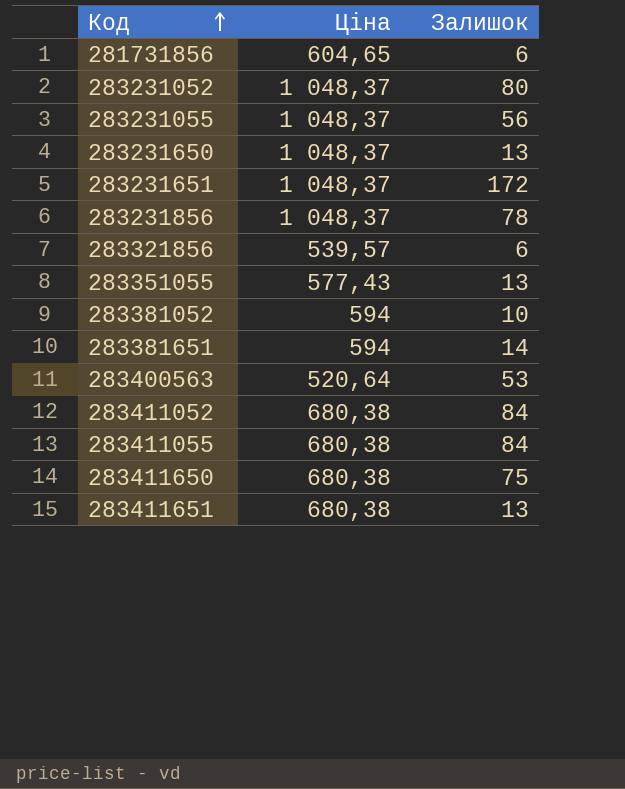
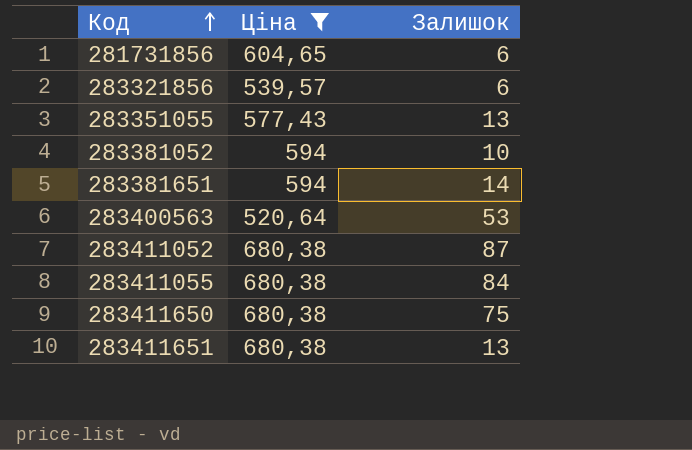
filter: none -> Ціна != 1 048,37
283411052 | Залишок: 84 -> 87

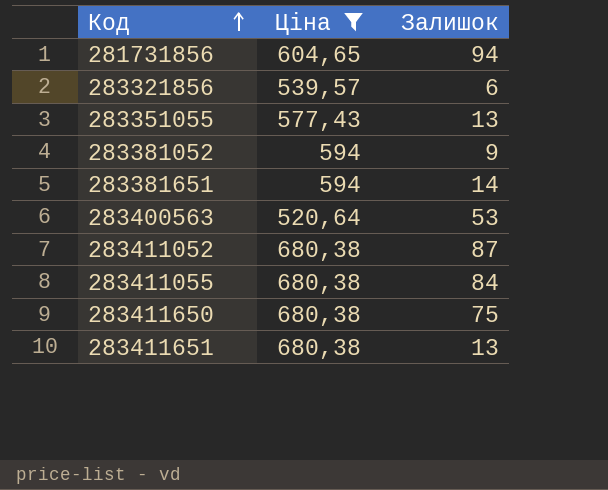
281731856 | Залишок: 6 -> 94
283381052 | Залишок: 10 -> 9

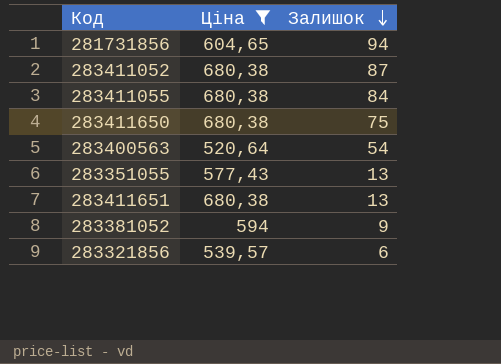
row order: Код ascending -> Залишок descending
row 283381651: 594 | 14 -> none
283400563 | Залишок: 53 -> 54

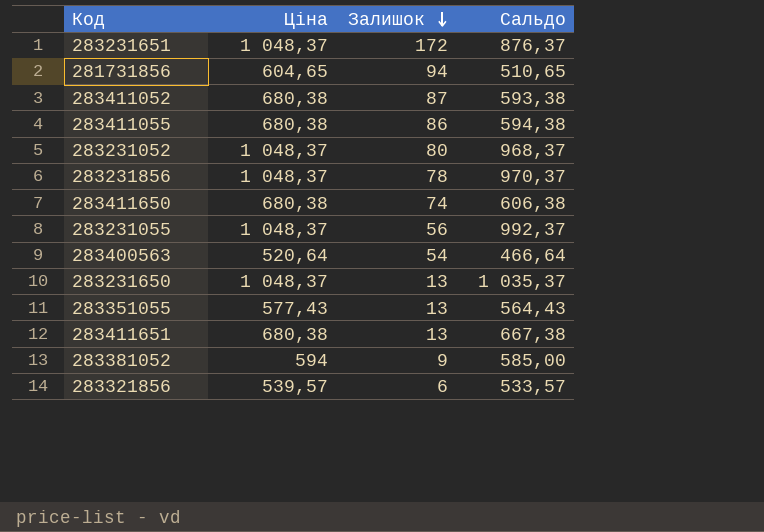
filter: Ціна != 1 048,37 -> none
column Сальдо | formula: none -> [Ціна] - [Залишок]
283411055 | Залишок: 84 -> 86
283411650 | Залишок: 75 -> 74

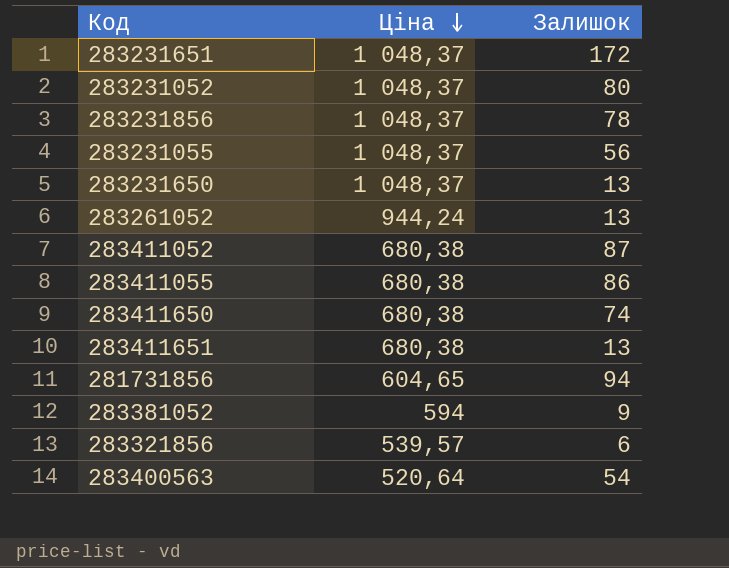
row order: Залишок descending -> Ціна descending
column Сальдо | formula: [Ціна] - [Залишок] -> none
row 283351055: 577,43 | 13 | 564,43 -> none
row 283261052: none -> 944,24 | 13

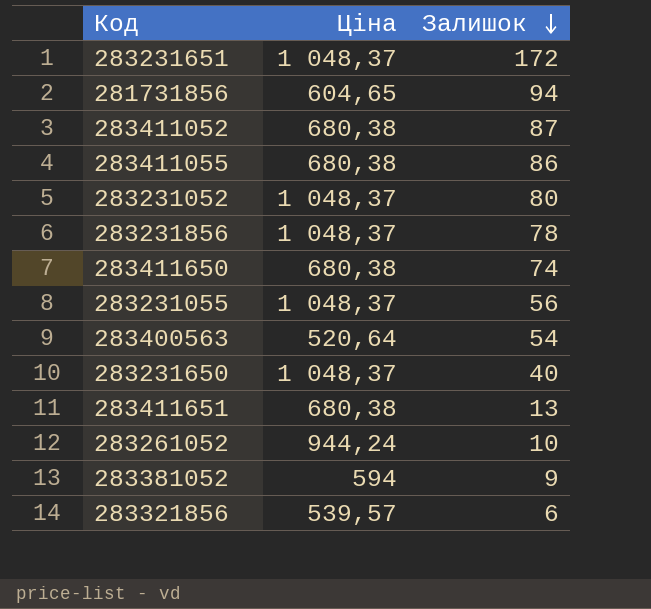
row order: Ціна descending -> Залишок descending
283231650 | Залишок: 13 -> 40
283261052 | Залишок: 13 -> 10

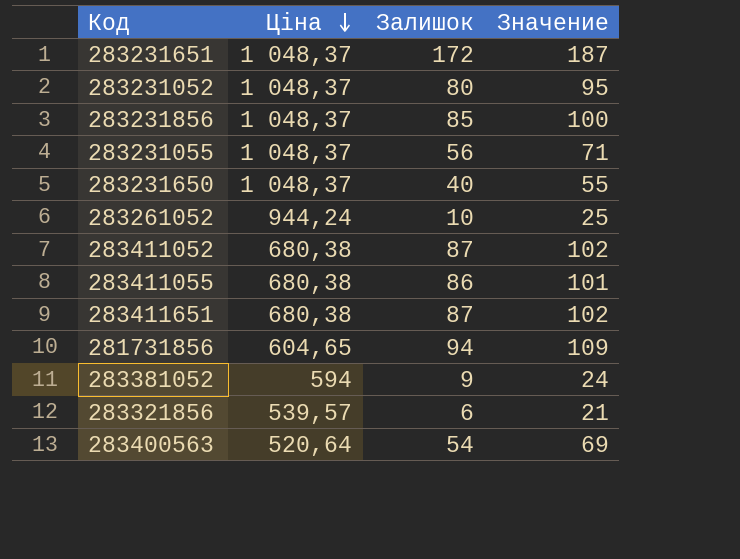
row order: Залишок descending -> Ціна descending
column Значение | formula: none -> [Залишок] + 15
row 283411650: 680,38 | 74 -> none
283231856 | Залишок: 78 -> 85
283411651 | Залишок: 13 -> 87

